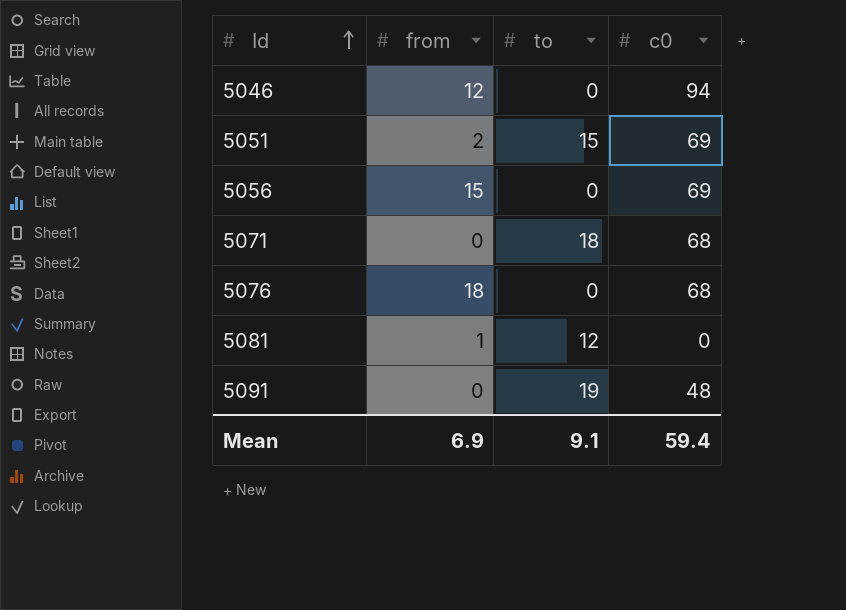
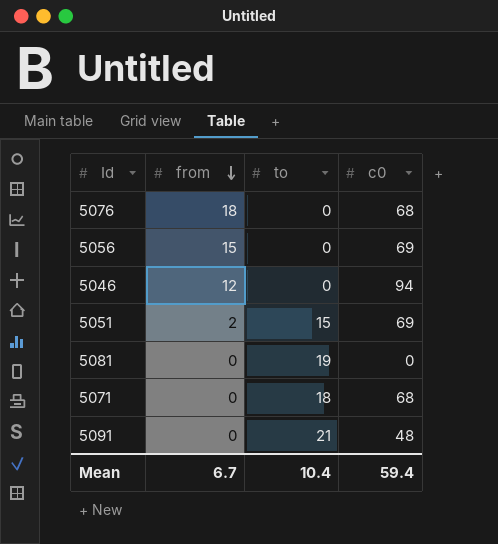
row order: Id ascending -> from descending
5081 | from: 1 -> 0
5081 | to: 12 -> 19
5091 | to: 19 -> 21
Mean | from: 6.9 -> 6.7
Mean | to: 9.1 -> 10.4

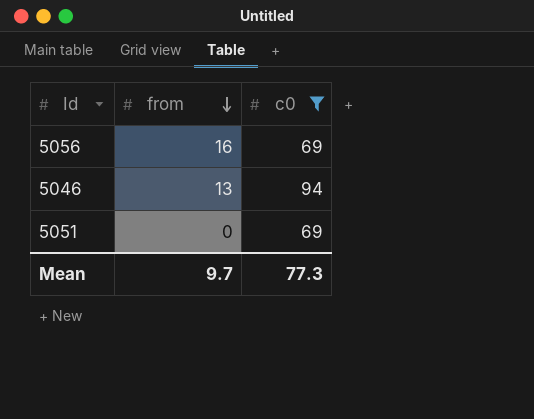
filter: none -> c0 >= 69
column to | position: 3 -> none
5056 | from: 15 -> 16
5046 | from: 12 -> 13
5051 | from: 2 -> 0
Mean | from: 6.7 -> 9.7
Mean | c0: 59.4 -> 77.3

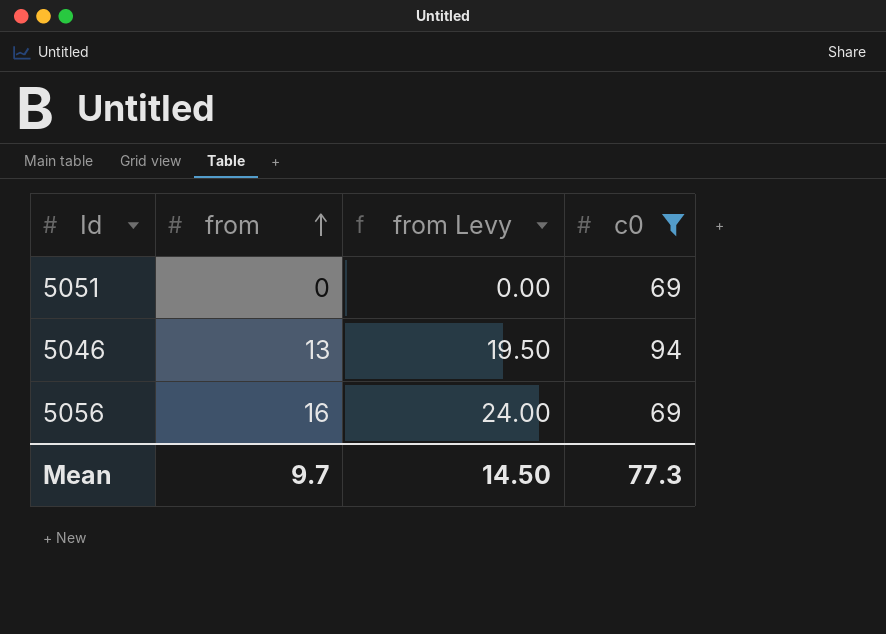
row order: from descending -> from ascending
column from Levy | formula: none -> [from] * 1.5

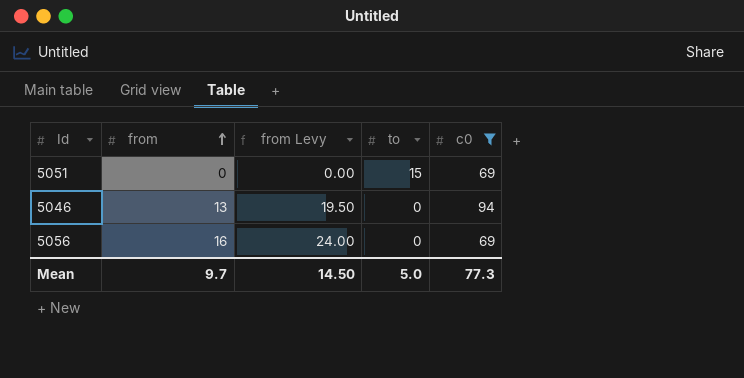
column to | position: none -> 4

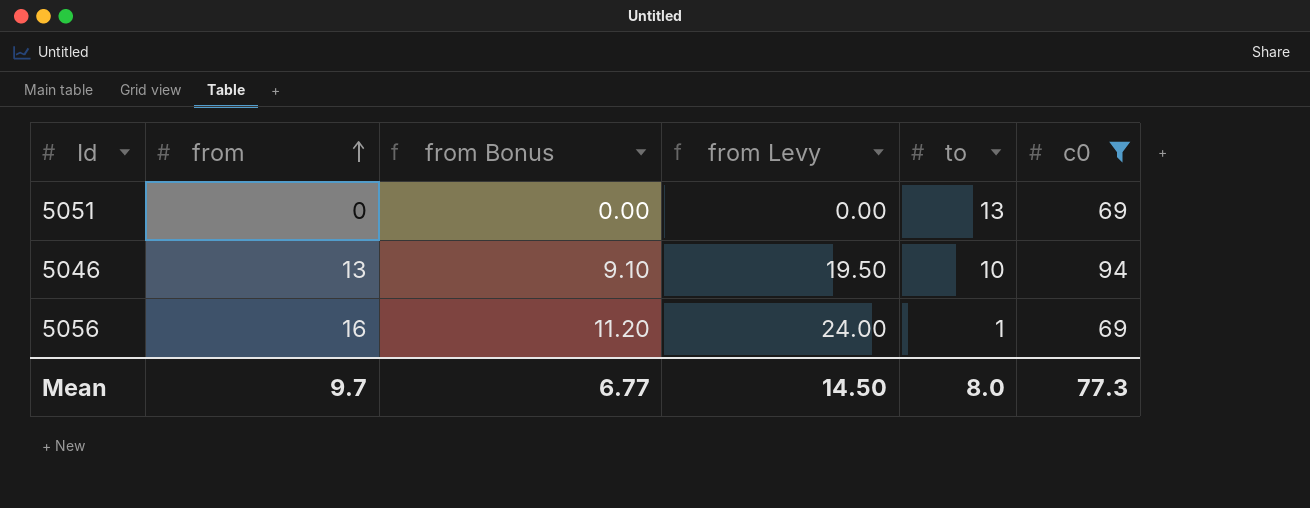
column from Bonus | formula: none -> [from] * 0.7
5051 | to: 15 -> 13
5046 | to: 0 -> 10
5056 | to: 0 -> 1
Mean | to: 5.0 -> 8.0

